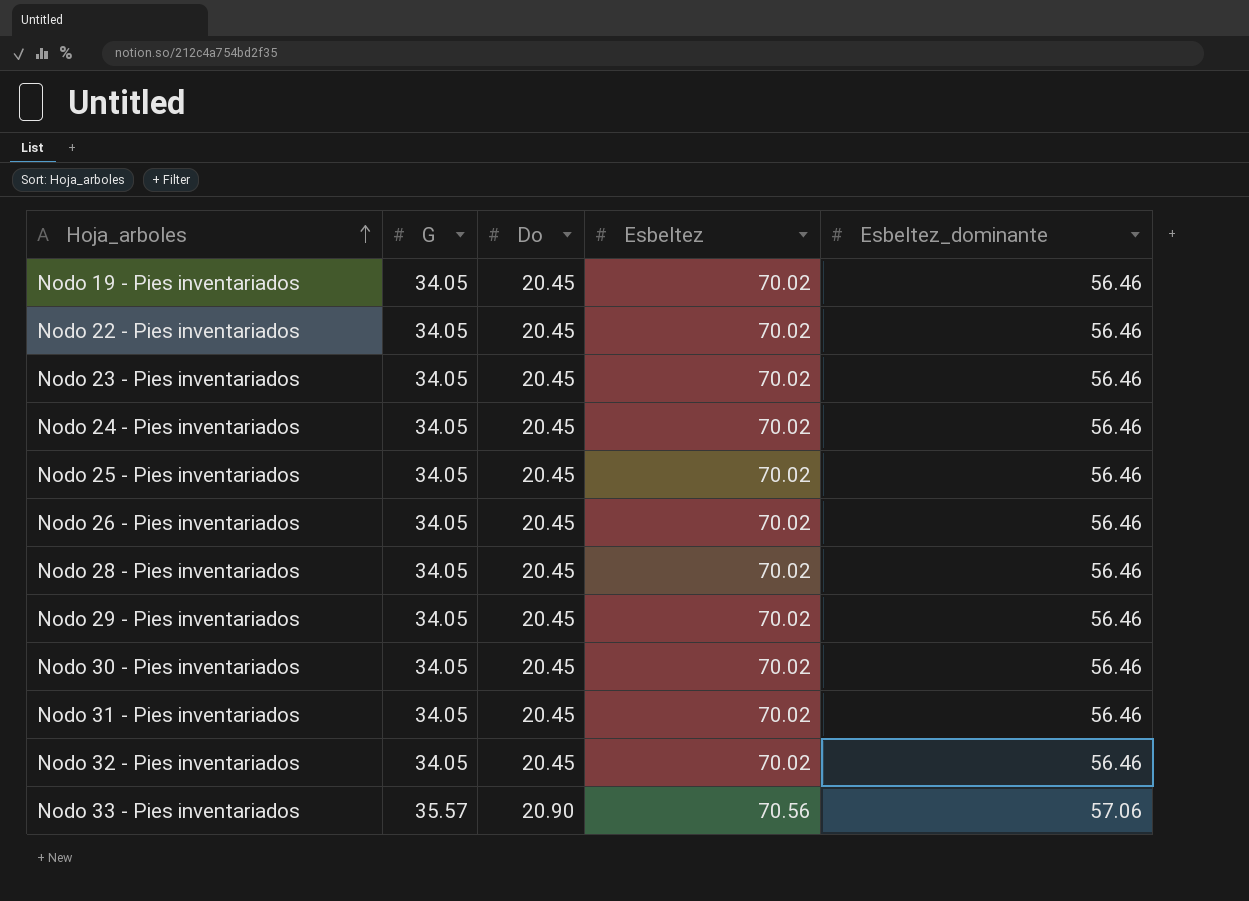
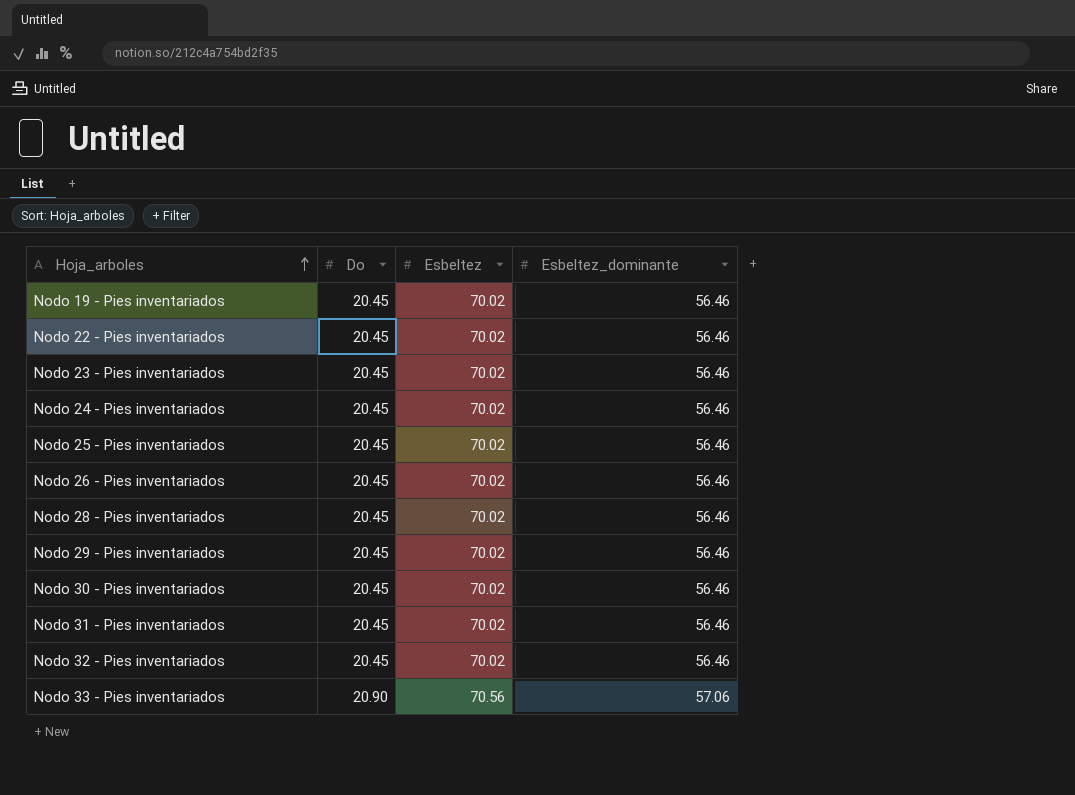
column G | position: 2 -> none

